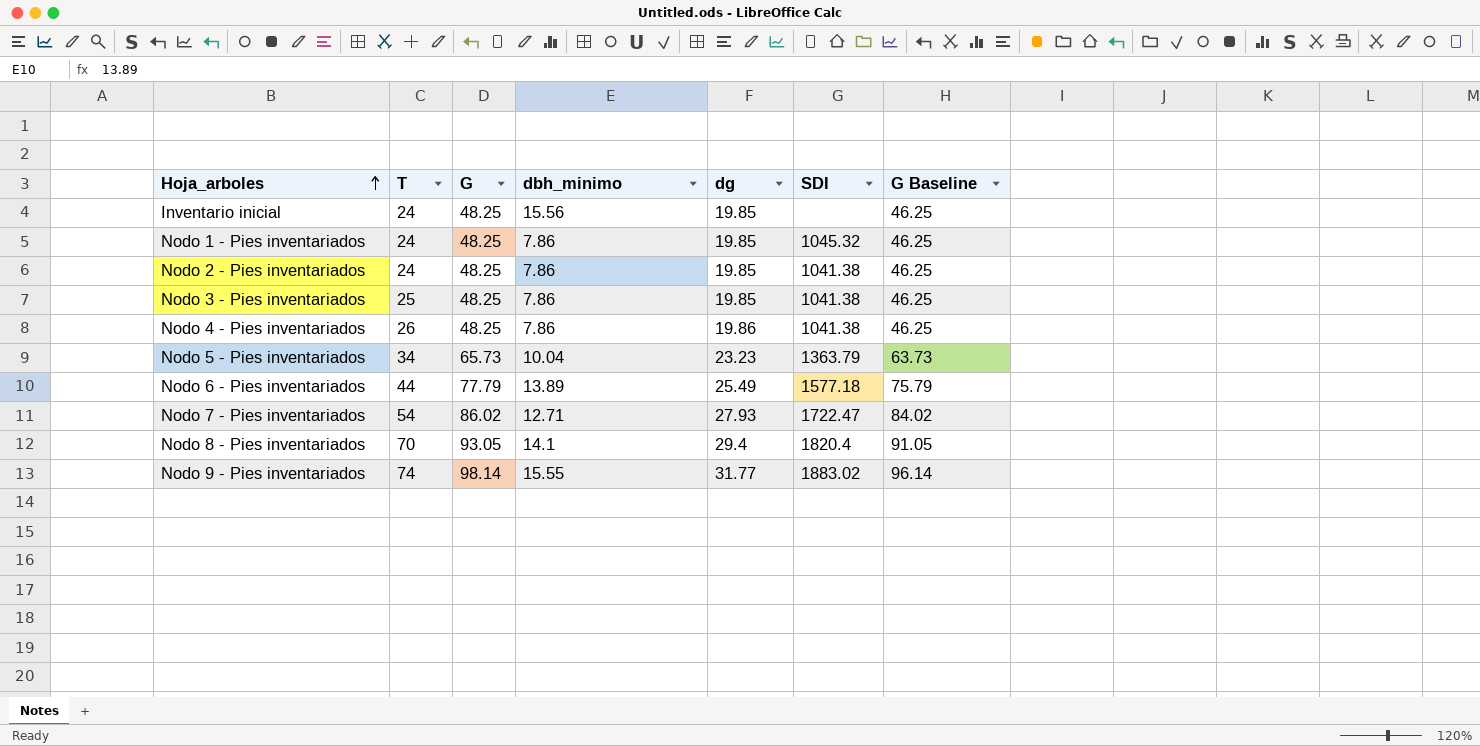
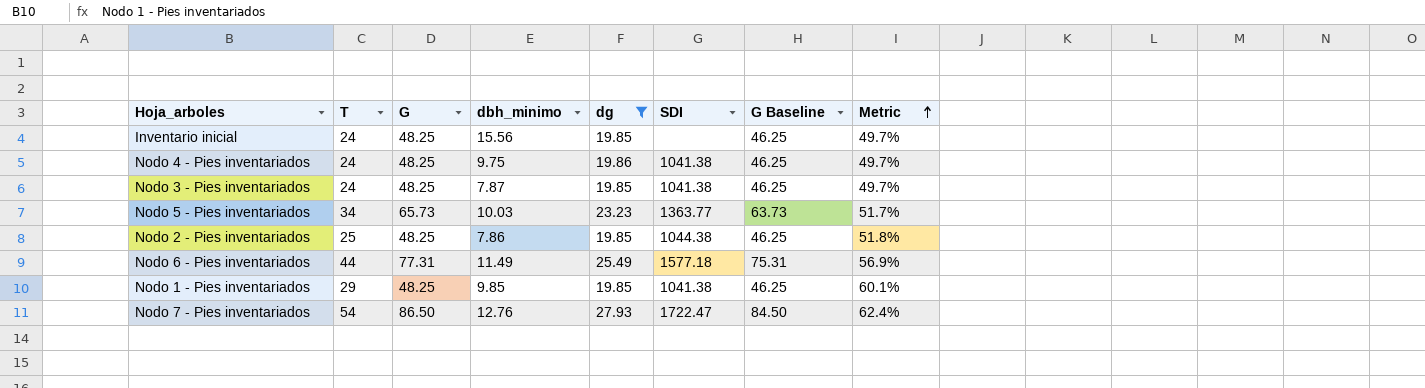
filter: none -> dg <= 27.93
row order: Hoja_arboles ascending -> Metric ascending
column Metric | formula: none -> [T] / [G]
Nodo 4 - Pies inventariados | T: 26 -> 24
Nodo 4 - Pies inventariados | dbh_minimo: 7.86 -> 9.75
Nodo 3 - Pies inventariados | T: 25 -> 24
Nodo 3 - Pies inventariados | dbh_minimo: 7.86 -> 7.87
Nodo 5 - Pies inventariados | dbh_minimo: 10.04 -> 10.03
Nodo 5 - Pies inventariados | SDI: 1363.79 -> 1363.77
Nodo 2 - Pies inventariados | T: 24 -> 25
Nodo 2 - Pies inventariados | SDI: 1041.38 -> 1044.38
Nodo 6 - Pies inventariados | G: 77.79 -> 77.31
Nodo 6 - Pies inventariados | dbh_minimo: 13.89 -> 11.49
Nodo 6 - Pies inventariados | G Baseline: 75.79 -> 75.31
Nodo 1 - Pies inventariados | T: 24 -> 29
Nodo 1 - Pies inventariados | dbh_minimo: 7.86 -> 9.85
Nodo 1 - Pies inventariados | SDI: 1045.32 -> 1041.38
Nodo 7 - Pies inventariados | G: 86.02 -> 86.50
Nodo 7 - Pies inventariados | dbh_minimo: 12.71 -> 12.76
Nodo 7 - Pies inventariados | G Baseline: 84.02 -> 84.50

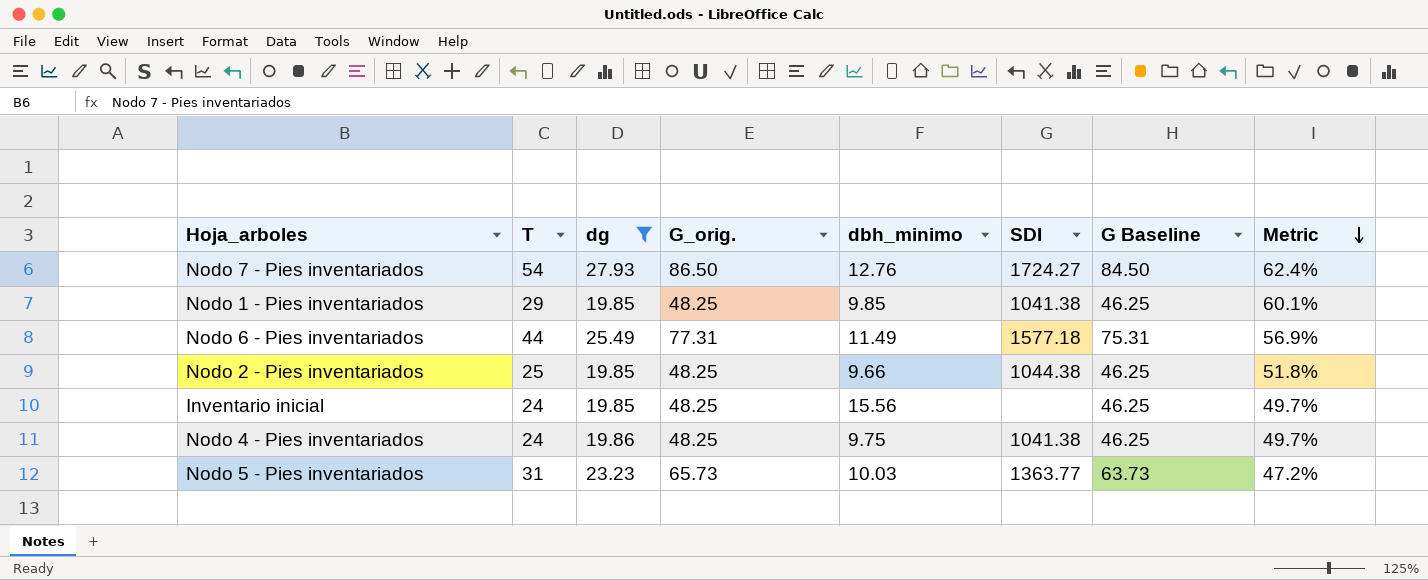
row order: Metric ascending -> Metric descending
column dg | position: 5 -> 3
column name: G -> G_orig.
row Nodo 3 - Pies inventariados: 24 | 48.25 | 7.87 | 19.85 | 1041.38 | 46.25 | 49.7% -> none
Nodo 7 - Pies inventariados | SDI: 1722.47 -> 1724.27
Nodo 2 - Pies inventariados | dbh_minimo: 7.86 -> 9.66
Nodo 5 - Pies inventariados | T: 34 -> 31
Nodo 5 - Pies inventariados | Metric: 51.7% -> 47.2%

